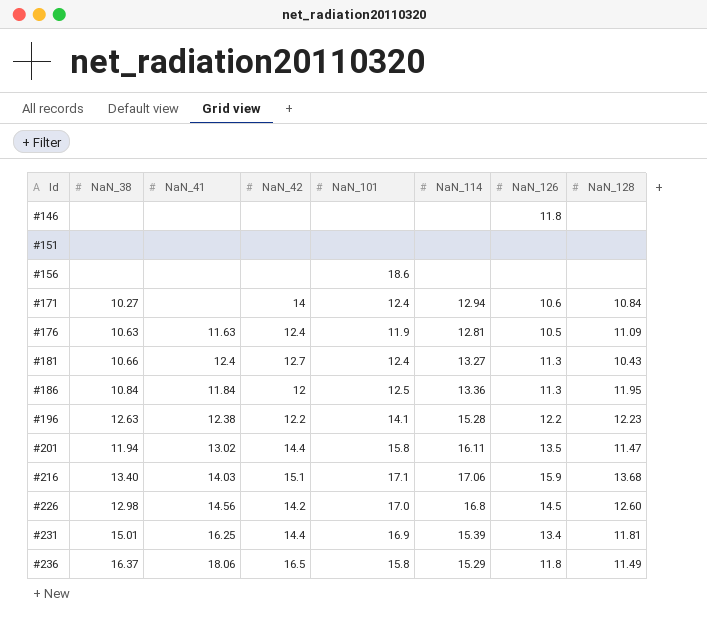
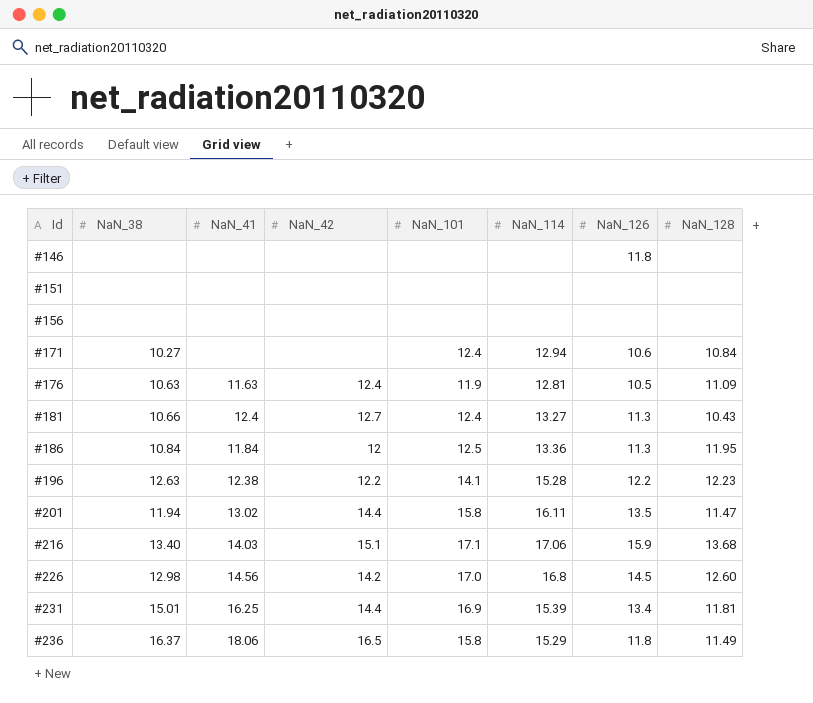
#156 | NaN_101: 18.6 -> none
#171 | NaN_42: 14 -> none

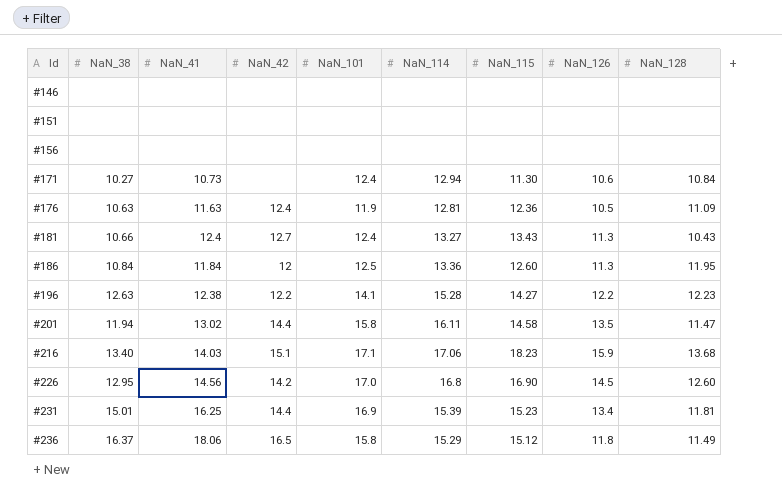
column NaN_115 | position: none -> 7
#146 | NaN_126: 11.8 -> none
#171 | NaN_41: none -> 10.73
#226 | NaN_38: 12.98 -> 12.95

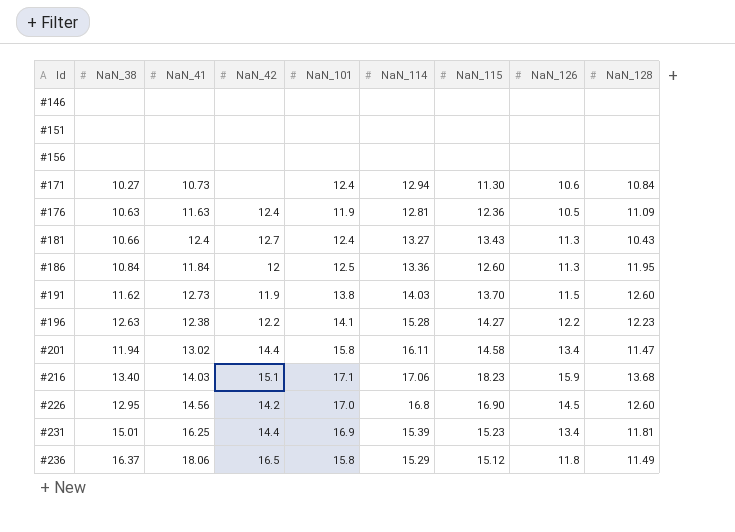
row #191: none -> 11.62 | 12.73 | 11.9 | 13.8 | 14.03 | 13.70 | 11.5 | 12.60
#201 | NaN_126: 13.5 -> 13.4

